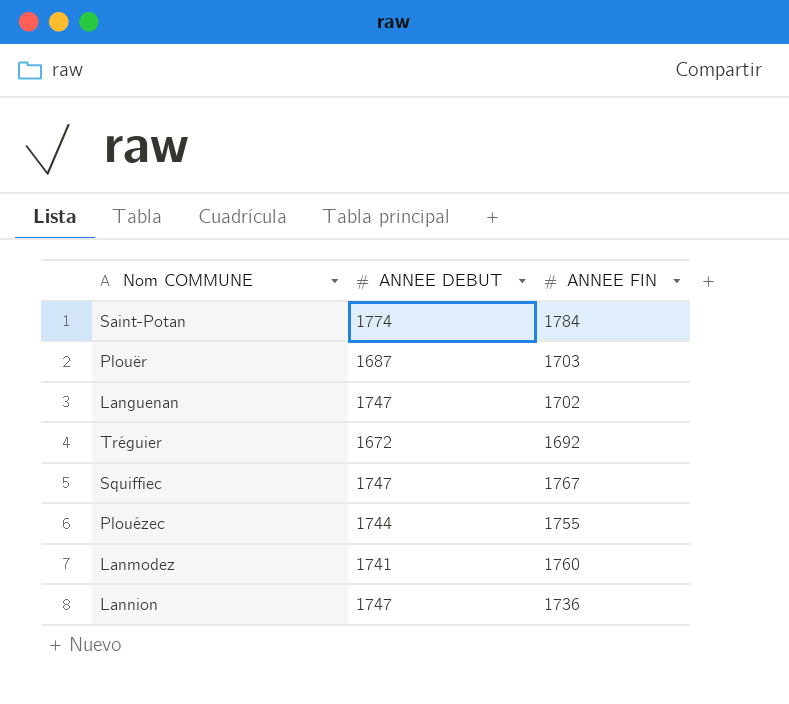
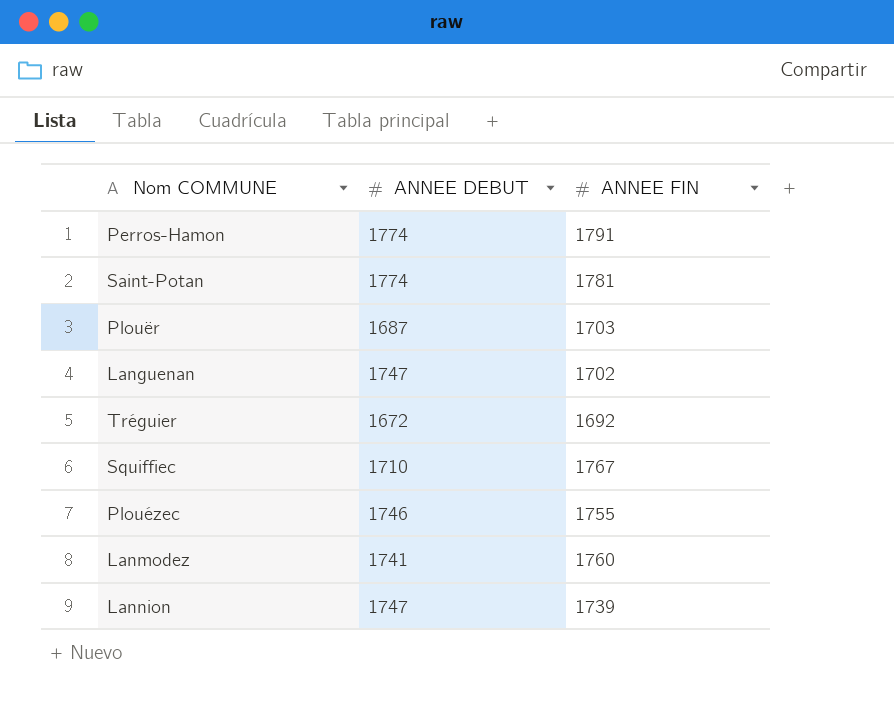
row Perros-Hamon: none -> 1774 | 1791
Saint-Potan | ANNEE FIN: 1784 -> 1781
Squiffiec | ANNEE DEBUT: 1747 -> 1710
Plouézec | ANNEE DEBUT: 1744 -> 1746
Lannion | ANNEE FIN: 1736 -> 1739

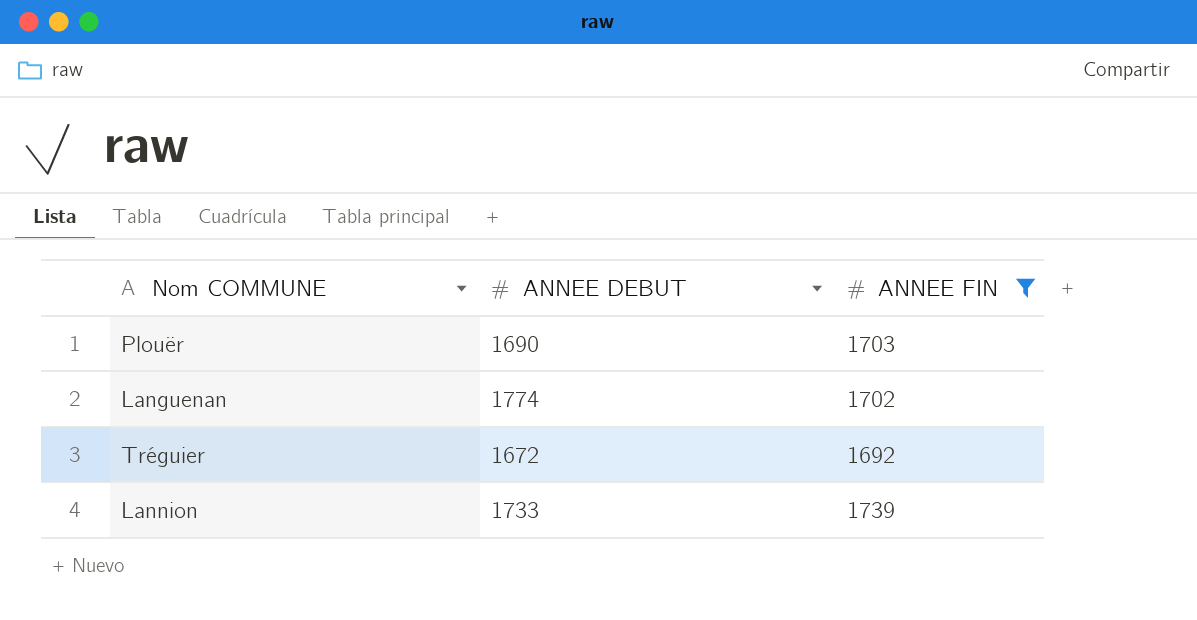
filter: none -> ANNEE FIN <= 1739
Plouër | ANNEE DEBUT: 1687 -> 1690
Languenan | ANNEE DEBUT: 1747 -> 1774
Lannion | ANNEE DEBUT: 1747 -> 1733

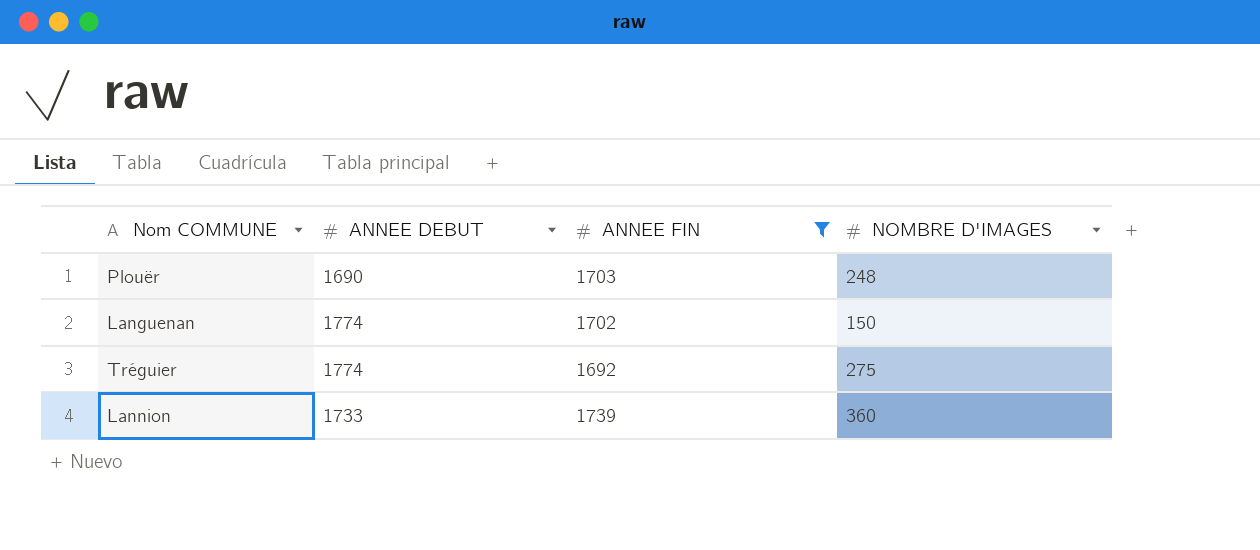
column NOMBRE D'IMAGES | position: none -> 4
Tréguier | ANNEE DEBUT: 1672 -> 1774

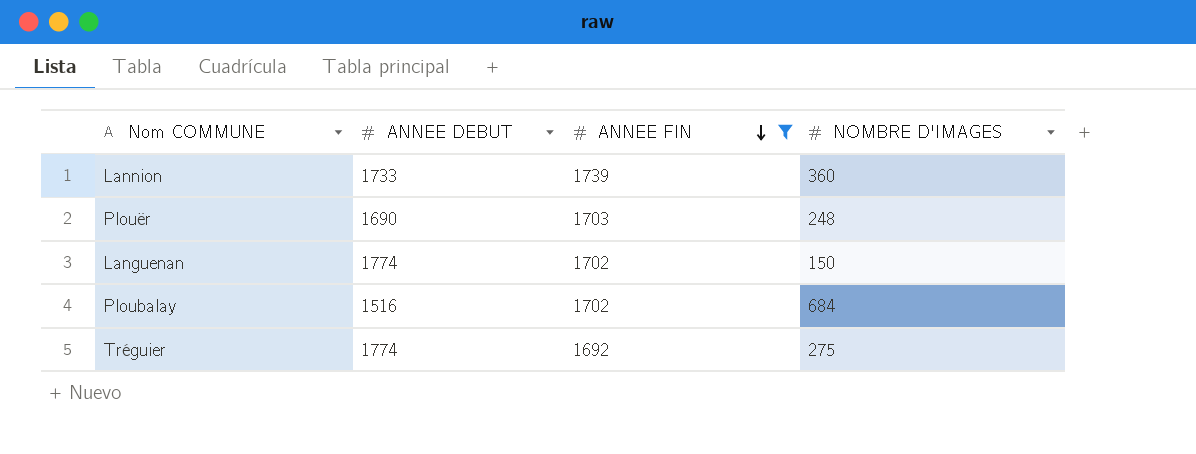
row order: none -> ANNEE FIN descending
row Ploubalay: none -> 1516 | 1702 | 684

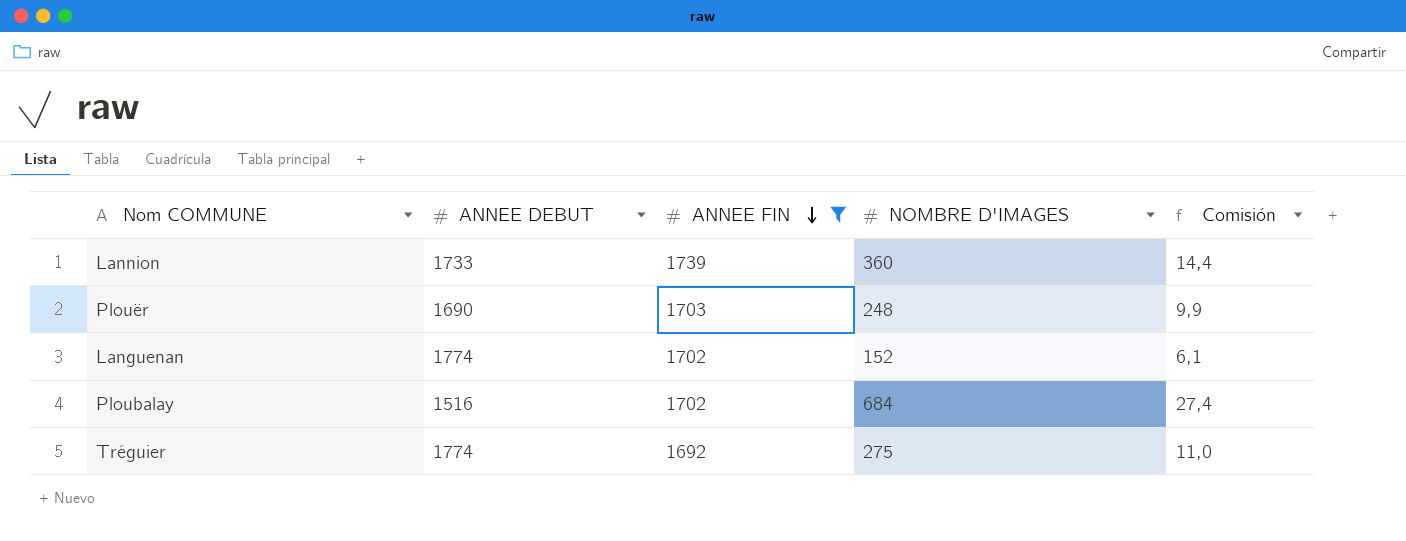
column Comisión | formula: none -> [NOMBRE D'IMAGES] * 0,04
Languenan | NOMBRE D'IMAGES: 150 -> 152

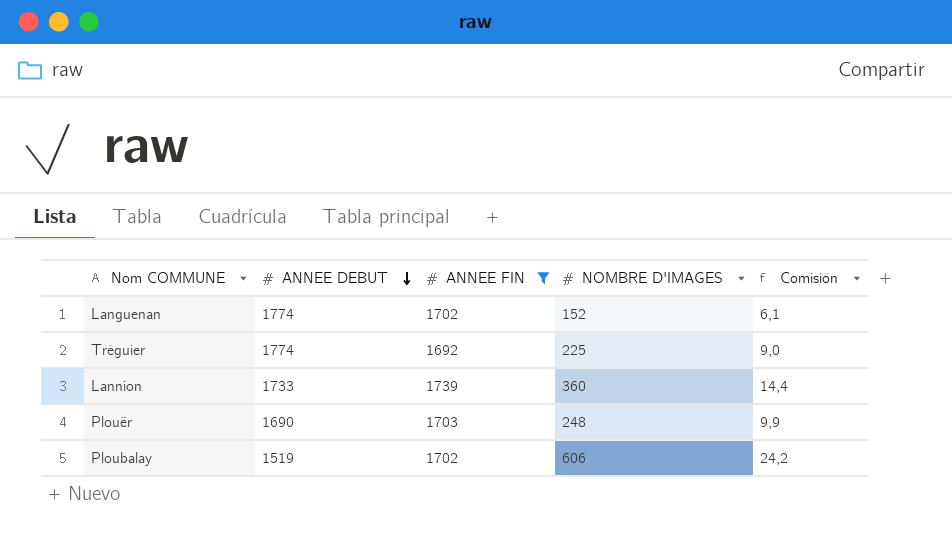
row order: ANNEE FIN descending -> ANNEE DEBUT descending
Tréguier | NOMBRE D'IMAGES: 275 -> 225
Tréguier | Comisión: 11,0 -> 9,0
Ploubalay | ANNEE DEBUT: 1516 -> 1519
Ploubalay | NOMBRE D'IMAGES: 684 -> 606
Ploubalay | Comisión: 27,4 -> 24,2

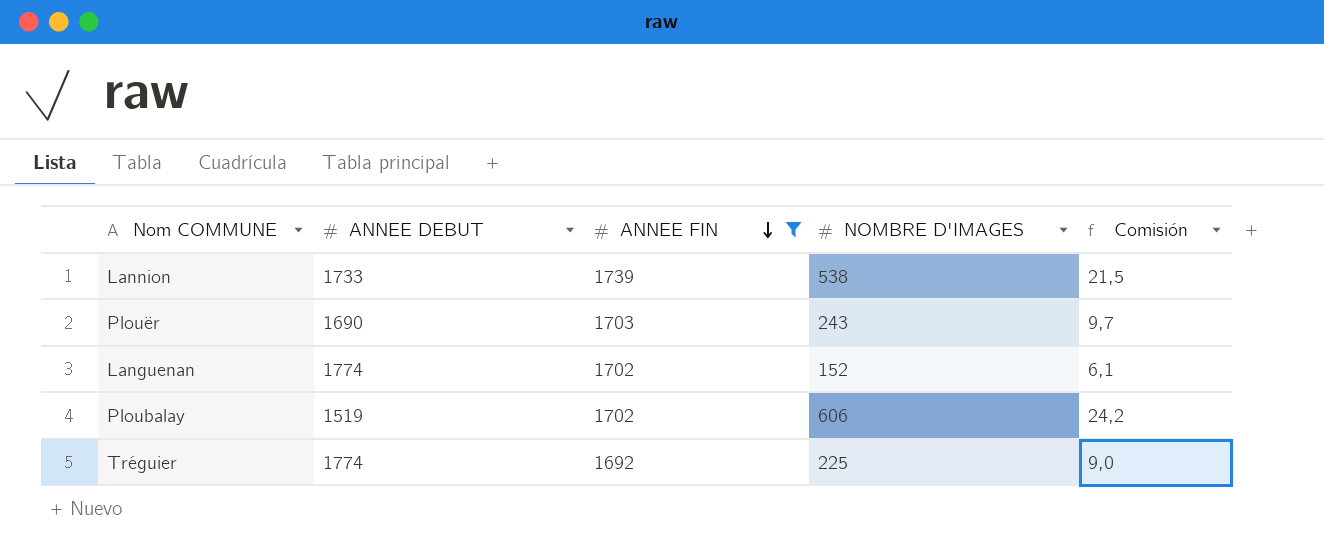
row order: ANNEE DEBUT descending -> ANNEE FIN descending
Lannion | NOMBRE D'IMAGES: 360 -> 538
Lannion | Comisión: 14,4 -> 21,5
Plouër | NOMBRE D'IMAGES: 248 -> 243
Plouër | Comisión: 9,9 -> 9,7

